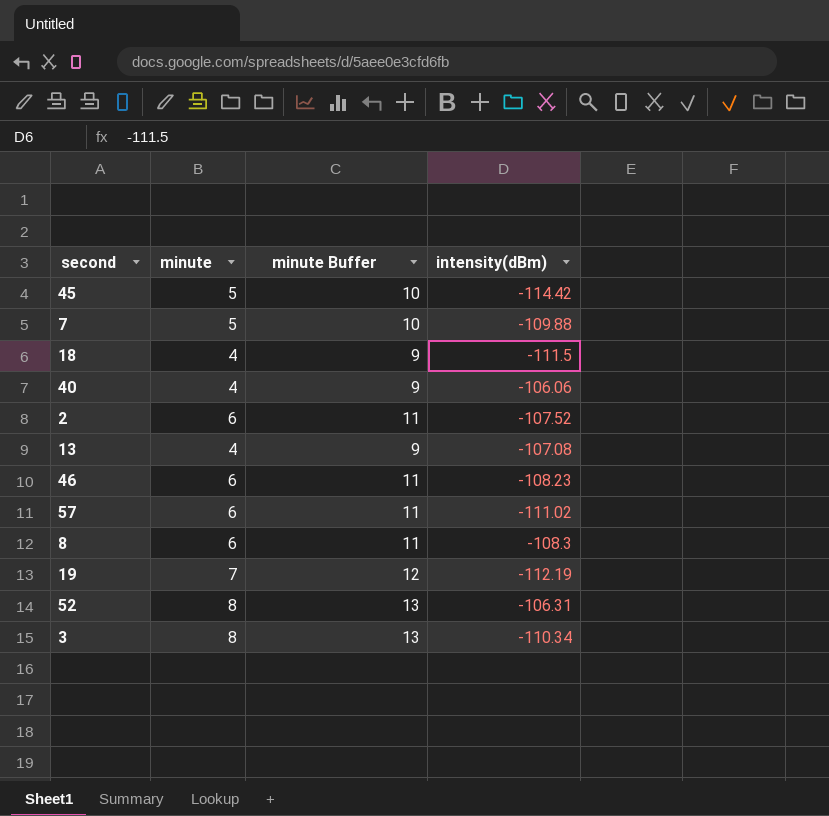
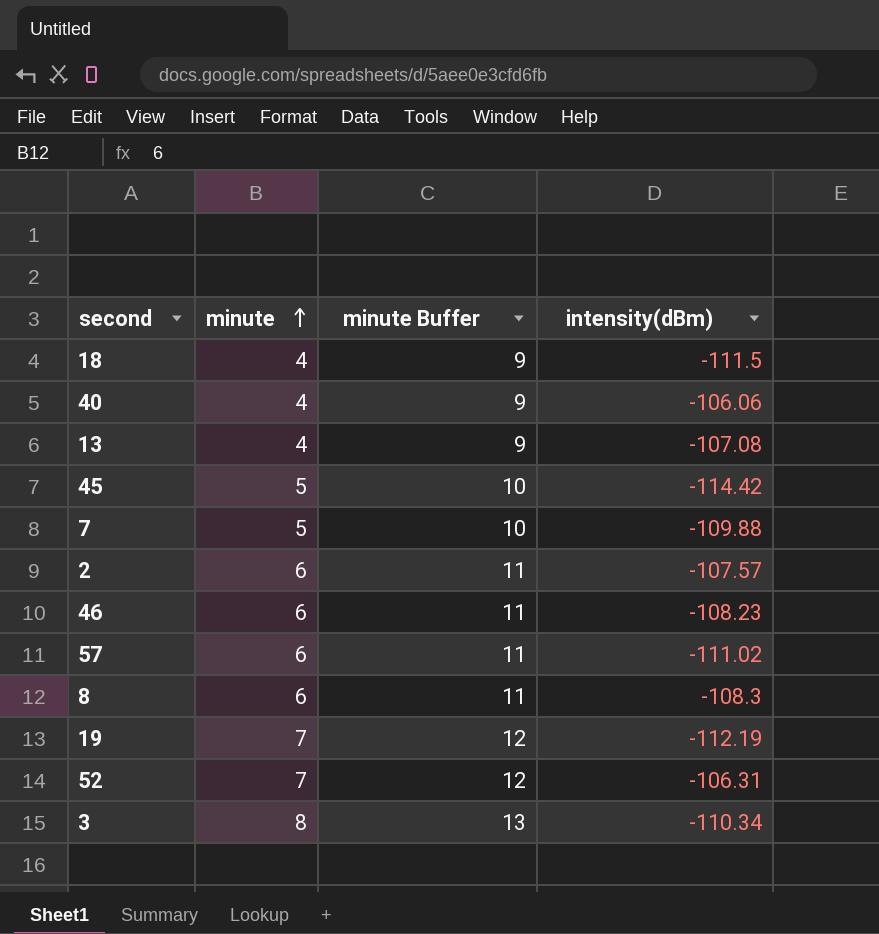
row order: none -> minute ascending
2 | intensity(dBm): -107.52 -> -107.57
52 | minute: 8 -> 7
52 | minute Buffer: 13 -> 12

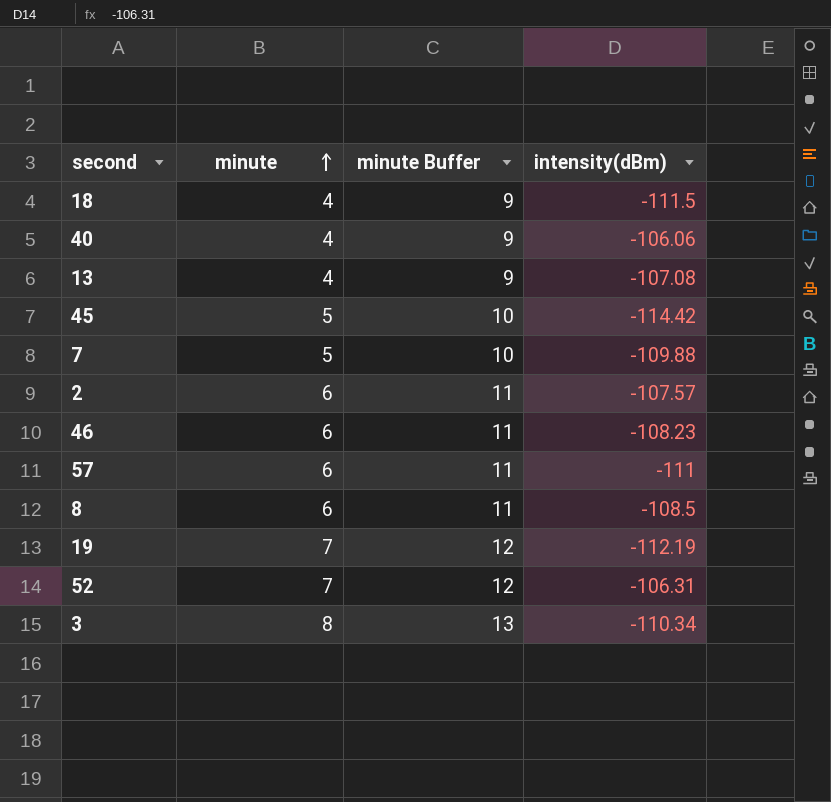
57 | intensity(dBm): -111.02 -> -111
8 | intensity(dBm): -108.3 -> -108.5

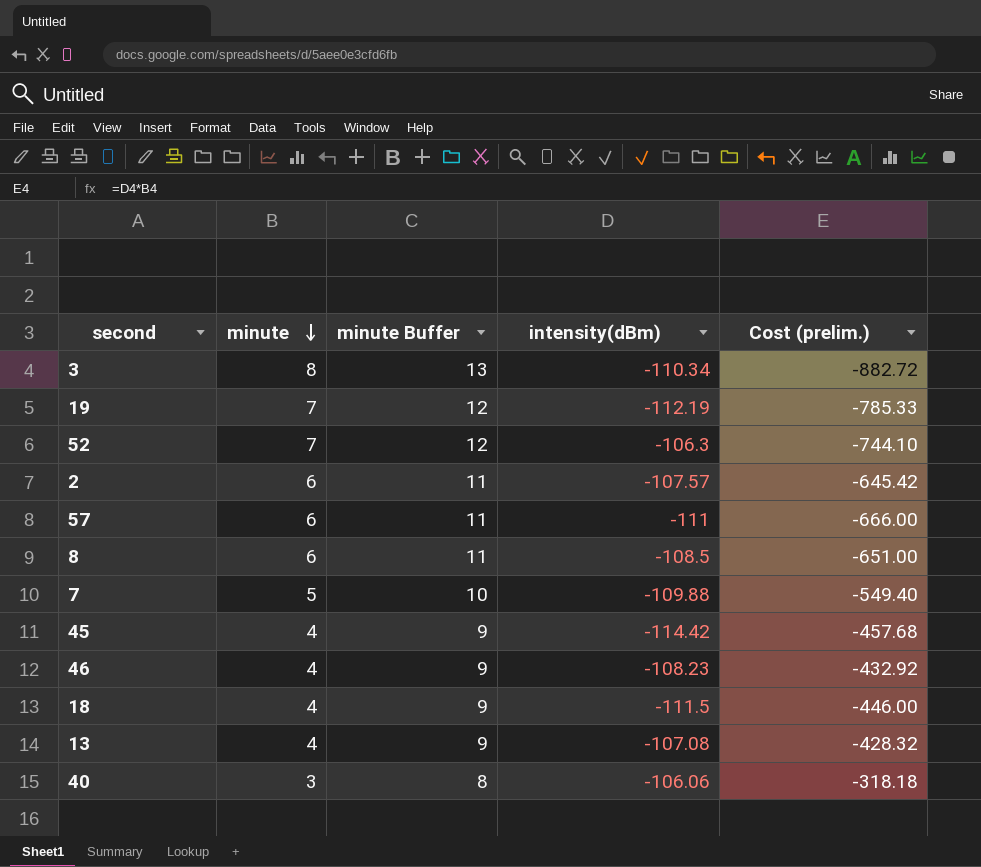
row order: minute ascending -> minute descending
column Cost (prelim.) | formula: none -> [minute] * [intensity(dBm)]
52 | intensity(dBm): -106.31 -> -106.3
45 | minute: 5 -> 4
45 | minute Buffer: 10 -> 9
46 | minute: 6 -> 4
46 | minute Buffer: 11 -> 9
40 | minute: 4 -> 3
40 | minute Buffer: 9 -> 8

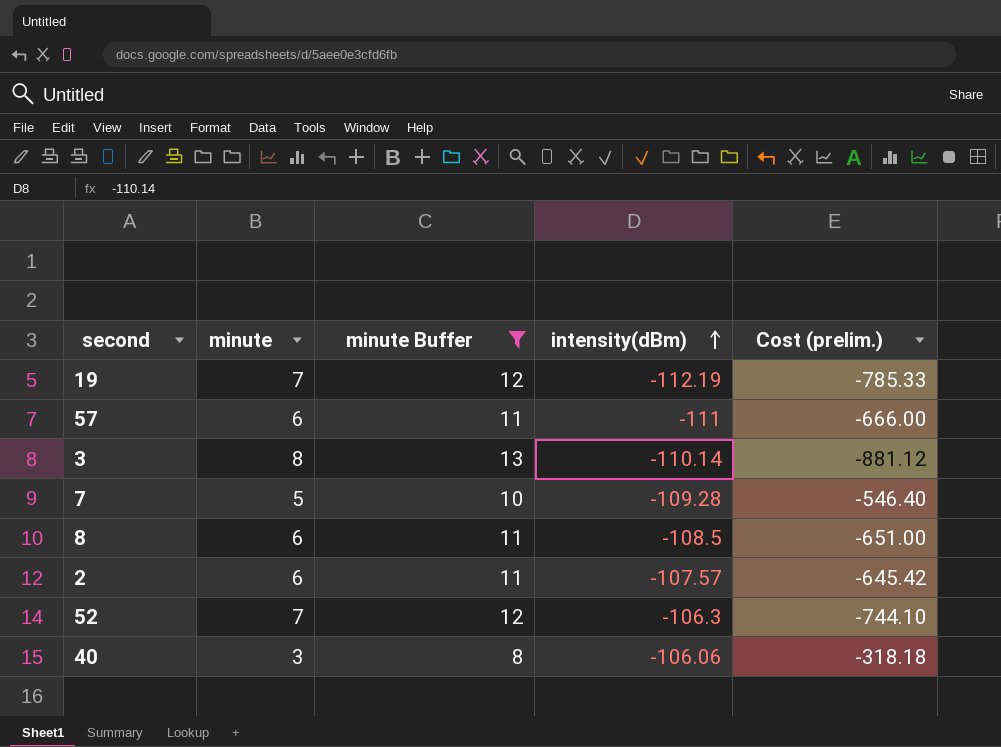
filter: none -> minute Buffer != 9
row order: minute descending -> intensity(dBm) ascending
3 | intensity(dBm): -110.34 -> -110.14
3 | Cost (prelim.): -882.72 -> -881.12
7 | intensity(dBm): -109.88 -> -109.28
7 | Cost (prelim.): -549.40 -> -546.40

